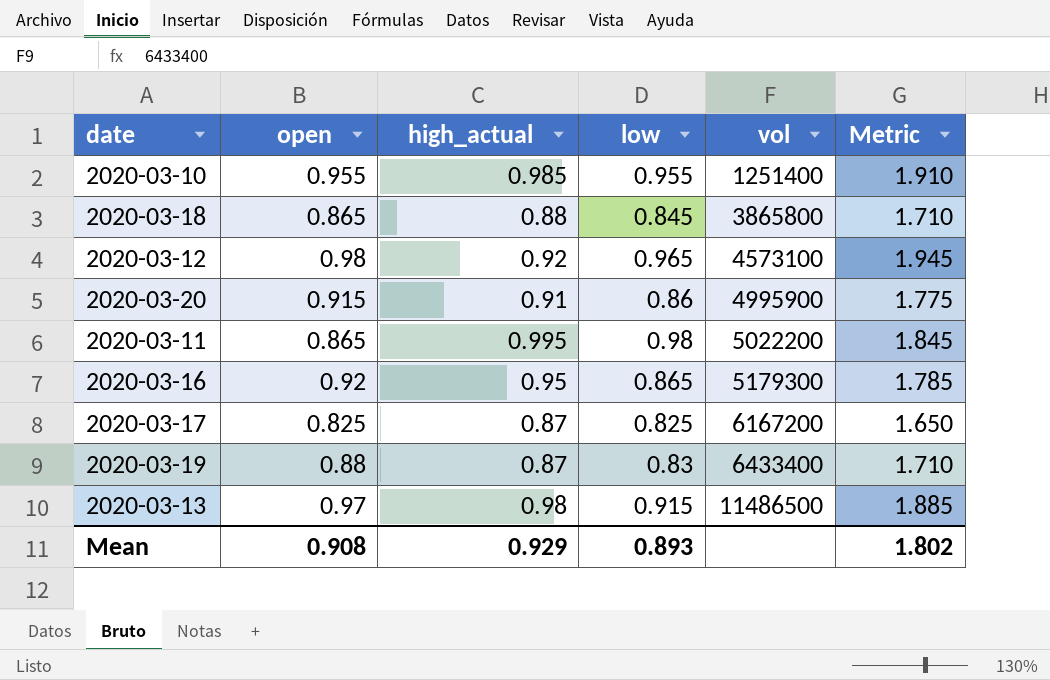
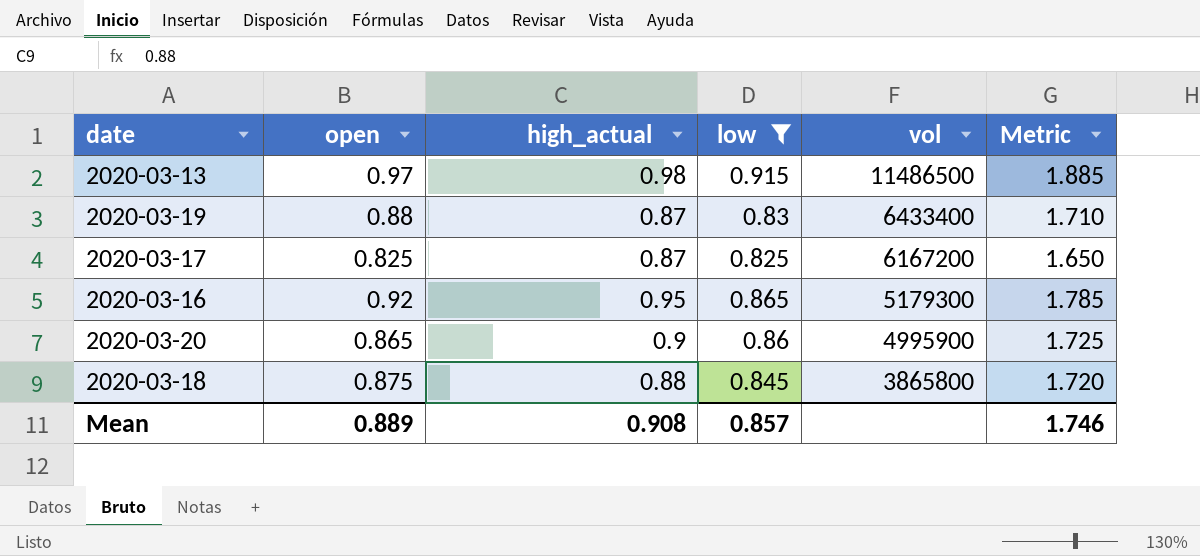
filter: none -> low <= 0.915
row order: vol ascending -> vol descending
2020-03-20 | open: 0.915 -> 0.865
2020-03-20 | high_actual: 0.91 -> 0.9
2020-03-20 | Metric: 1.775 -> 1.725
2020-03-18 | open: 0.865 -> 0.875
2020-03-18 | Metric: 1.710 -> 1.720
Mean | open: 0.908 -> 0.889
Mean | high_actual: 0.929 -> 0.908
Mean | low: 0.893 -> 0.857
Mean | Metric: 1.802 -> 1.746

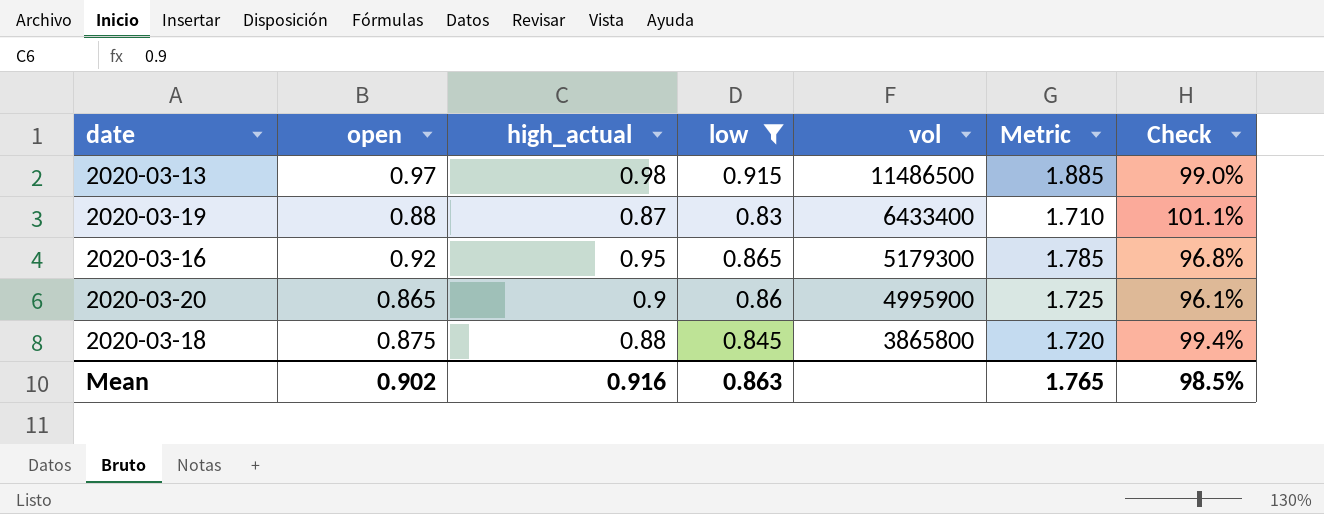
column Check | formula: none -> [open] / [high_actual]
row 2020-03-17: 0.825 | 0.87 | 0.825 | 6167200 | 1.650 -> none
Mean | open: 0.889 -> 0.902
Mean | high_actual: 0.908 -> 0.916
Mean | low: 0.857 -> 0.863
Mean | Metric: 1.746 -> 1.765

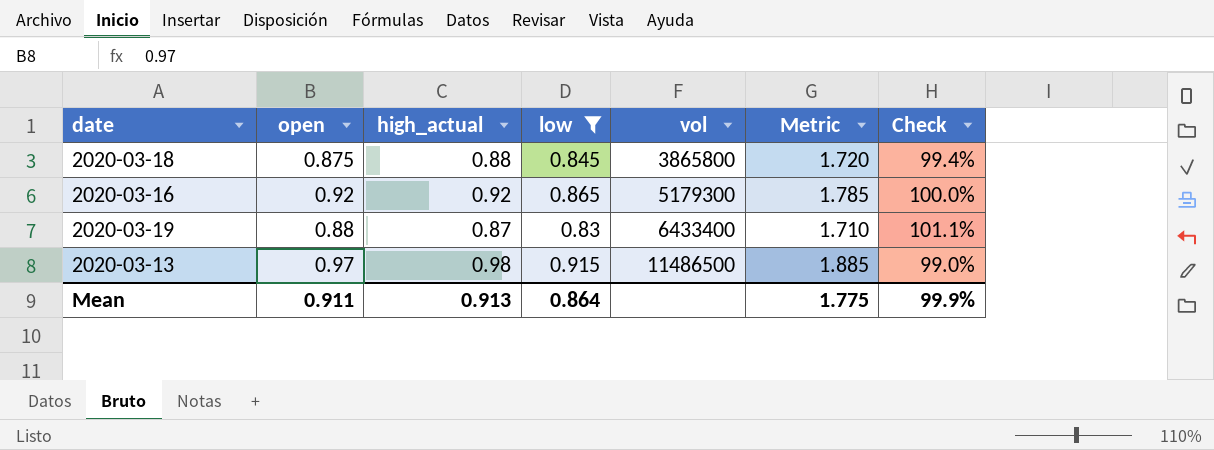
row order: vol descending -> vol ascending
row 2020-03-20: 0.865 | 0.9 | 0.86 | 4995900 | 1.725 | 96.1% -> none
2020-03-16 | high_actual: 0.95 -> 0.92
2020-03-16 | Check: 96.8% -> 100.0%
Mean | open: 0.902 -> 0.911
Mean | high_actual: 0.916 -> 0.913
Mean | low: 0.863 -> 0.864
Mean | Metric: 1.765 -> 1.775
Mean | Check: 98.5% -> 99.9%

